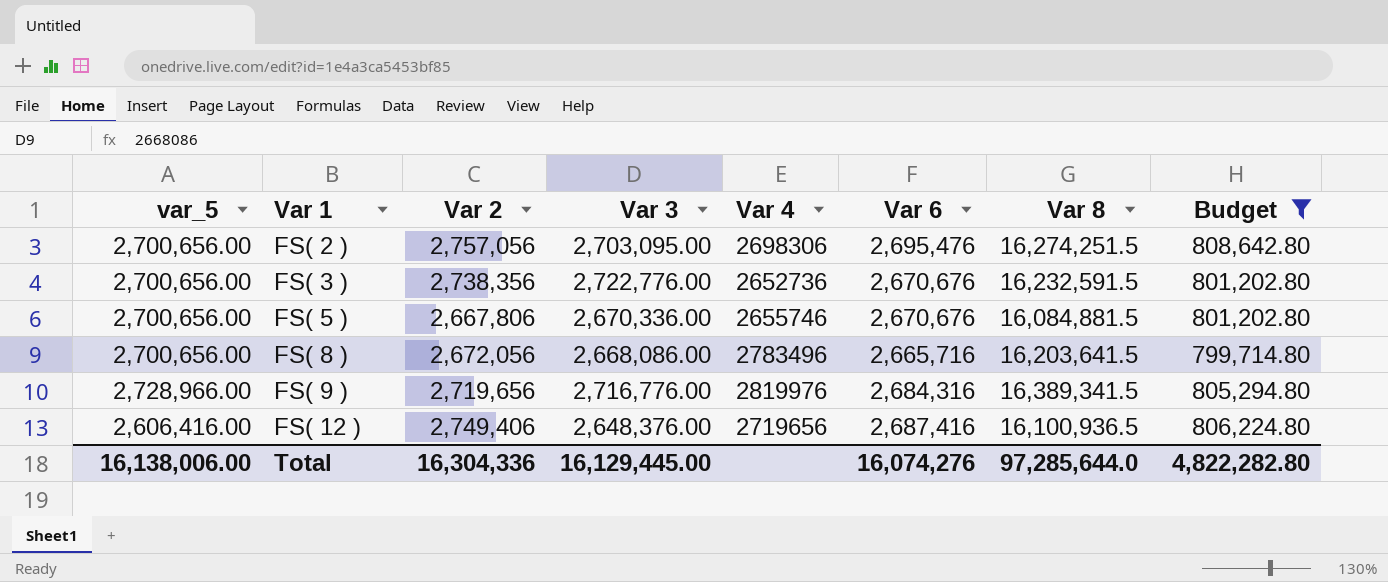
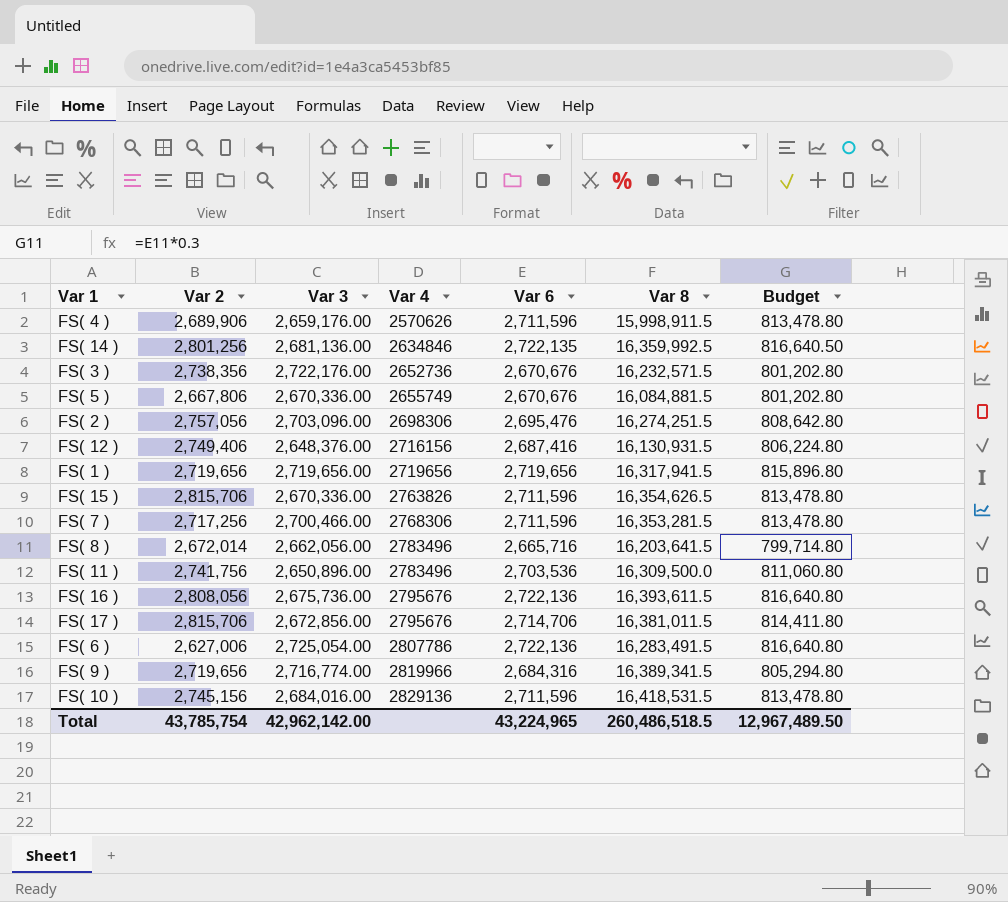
filter: Budget <= 808,642.80 -> none
row order: Var 1 ascending -> Var 4 ascending
column var_5 | position: 1 -> none
FS( 3 ) | Var 3: 2,722,776.00 -> 2,722,176.00
FS( 3 ) | Var 8: 16,232,591.5 -> 16,232,571.5
FS( 5 ) | Var 4: 2655746 -> 2655749
FS( 2 ) | Var 3: 2,703,095.00 -> 2,703,096.00
FS( 12 ) | Var 4: 2719656 -> 2716156
FS( 12 ) | Var 8: 16,100,936.5 -> 16,130,931.5
FS( 8 ) | Var 2: 2,672,056 -> 2,672,014
FS( 8 ) | Var 3: 2,668,086.00 -> 2,662,056.00
FS( 9 ) | Var 3: 2,716,776.00 -> 2,716,774.00
FS( 9 ) | Var 4: 2819976 -> 2819966
Total | Var 2: 16,304,336 -> 43,785,754
Total | Var 3: 16,129,445.00 -> 42,962,142.00
Total | Var 6: 16,074,276 -> 43,224,965
Total | Var 8: 97,285,644.0 -> 260,486,518.5
Total | Budget: 4,822,282.80 -> 12,967,489.50

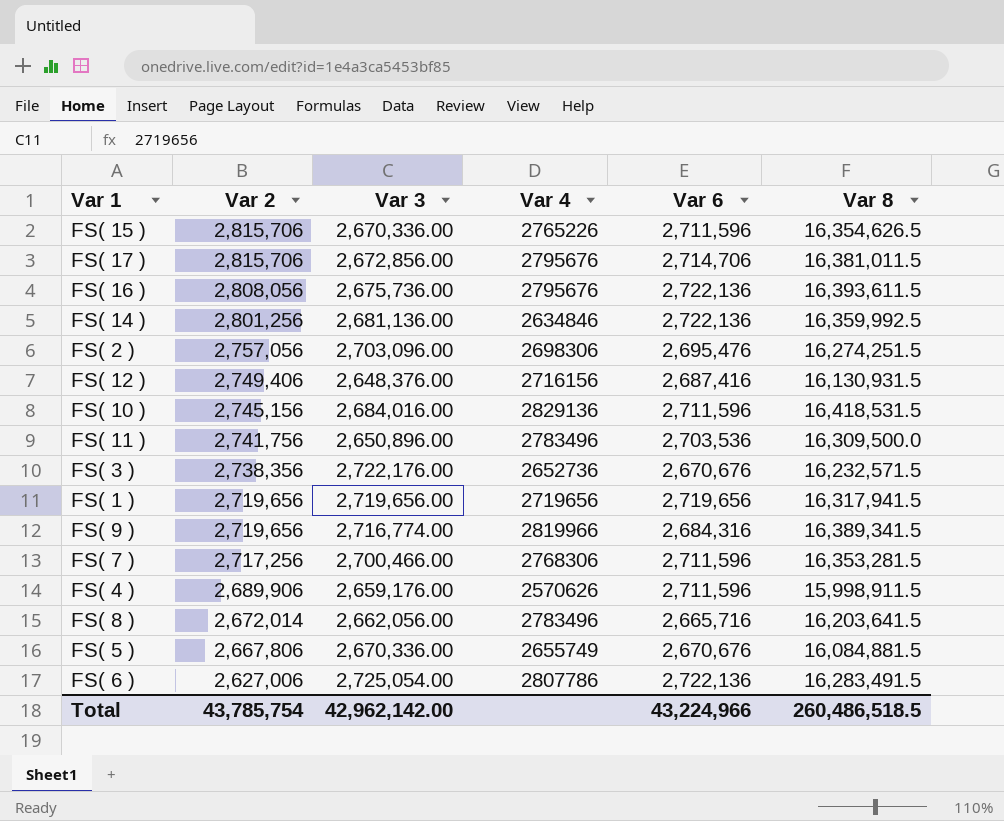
row order: Var 4 ascending -> Var 2 descending
column Budget | formula: [Var 6] * 0.3 -> none
FS( 15 ) | Var 4: 2763826 -> 2765226
FS( 14 ) | Var 6: 2,722,135 -> 2,722,136
Total | Var 6: 43,224,965 -> 43,224,966

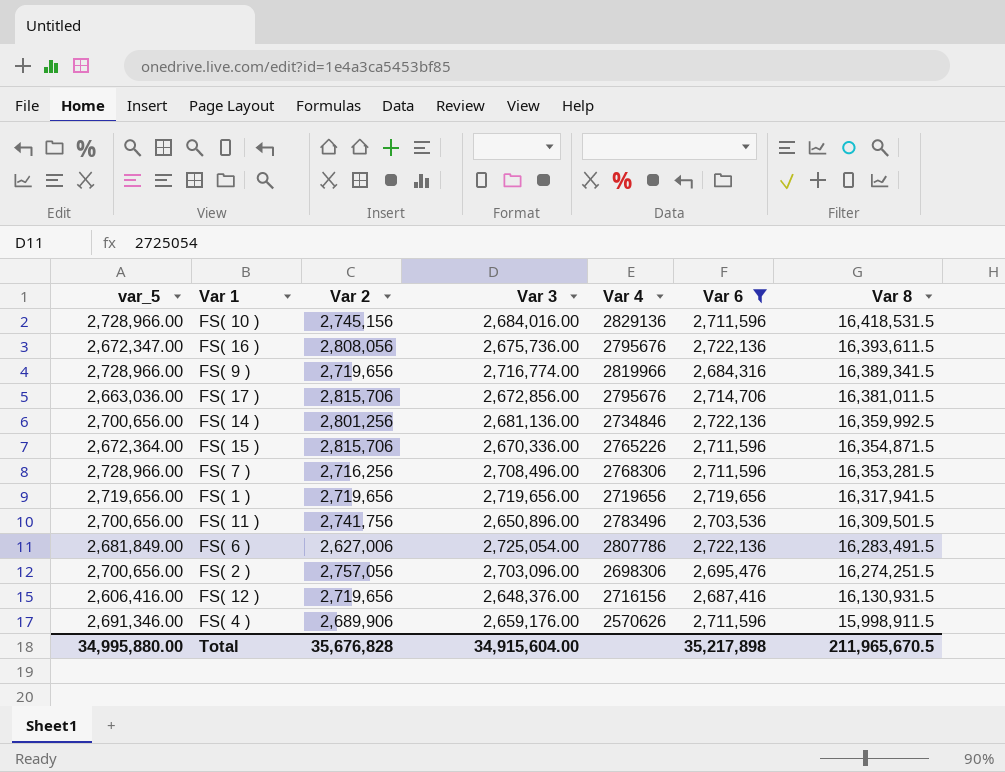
filter: none -> Var 6 >= 2,684,316
row order: Var 2 descending -> Var 8 descending
column var_5 | position: none -> 1
FS( 14 ) | Var 4: 2634846 -> 2734846
FS( 15 ) | Var 8: 16,354,626.5 -> 16,354,871.5
FS( 7 ) | Var 2: 2,717,256 -> 2,716,256
FS( 7 ) | Var 3: 2,700,466.00 -> 2,708,496.00
FS( 11 ) | Var 8: 16,309,500.0 -> 16,309,501.5
FS( 12 ) | Var 2: 2,749,406 -> 2,719,656
Total | Var 2: 43,785,754 -> 35,676,828
Total | Var 3: 42,962,142.00 -> 34,915,604.00
Total | Var 6: 43,224,966 -> 35,217,898
Total | Var 8: 260,486,518.5 -> 211,965,670.5

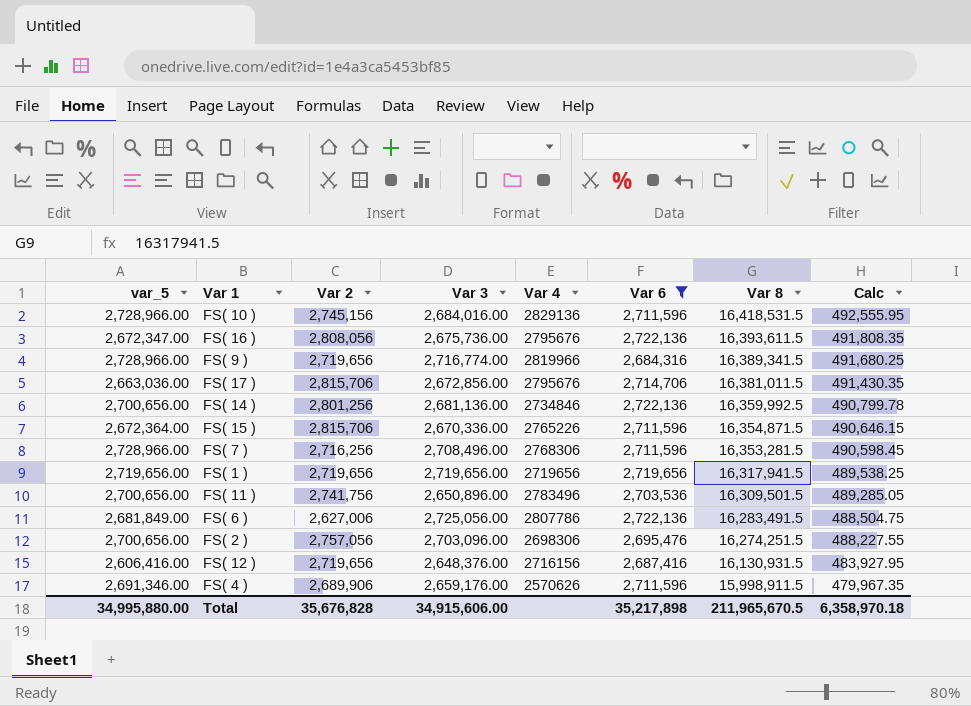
column Calc | formula: none -> [Var 8] * 0.03
FS( 6 ) | Var 3: 2,725,054.00 -> 2,725,056.00
Total | Var 3: 34,915,604.00 -> 34,915,606.00

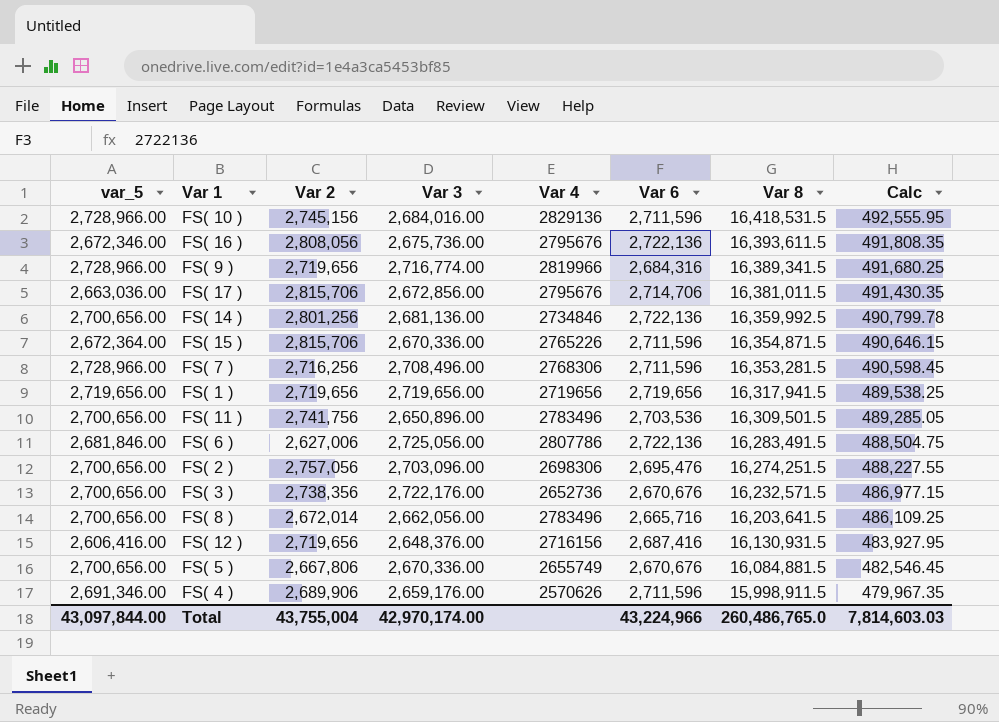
filter: Var 6 >= 2,684,316 -> none
FS( 16 ) | var_5: 2,672,347.00 -> 2,672,346.00
FS( 6 ) | var_5: 2,681,849.00 -> 2,681,846.00
Total | var_5: 34,995,880.00 -> 43,097,844.00
Total | Var 2: 35,676,828 -> 43,755,004
Total | Var 3: 34,915,606.00 -> 42,970,174.00
Total | Var 6: 35,217,898 -> 43,224,966
Total | Var 8: 211,965,670.5 -> 260,486,765.0
Total | Calc: 6,358,970.18 -> 7,814,603.03

